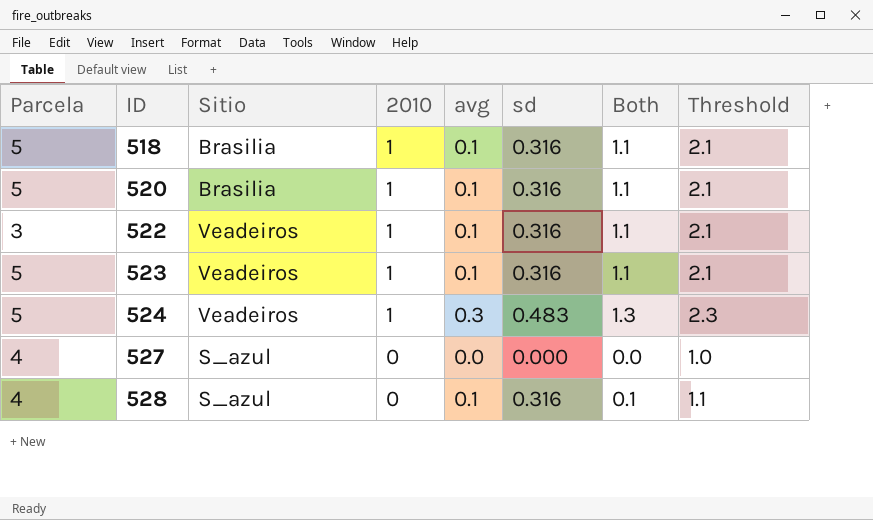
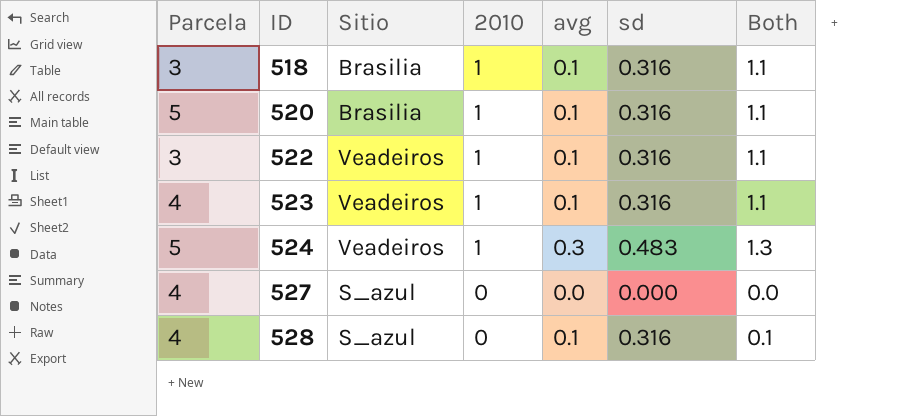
column Threshold | formula: [Both] + 1 -> none
518 | Parcela: 5 -> 3
523 | Parcela: 5 -> 4

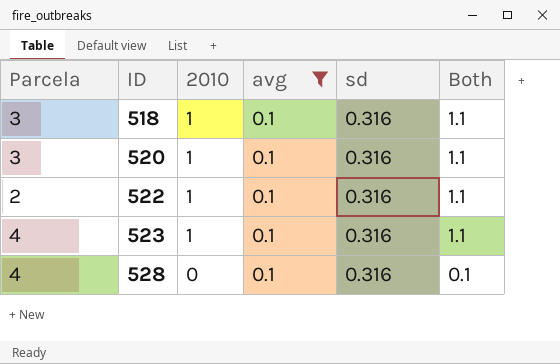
filter: none -> avg = 0.1
column Sitio | position: 3 -> none
520 | Parcela: 5 -> 3
522 | Parcela: 3 -> 2

